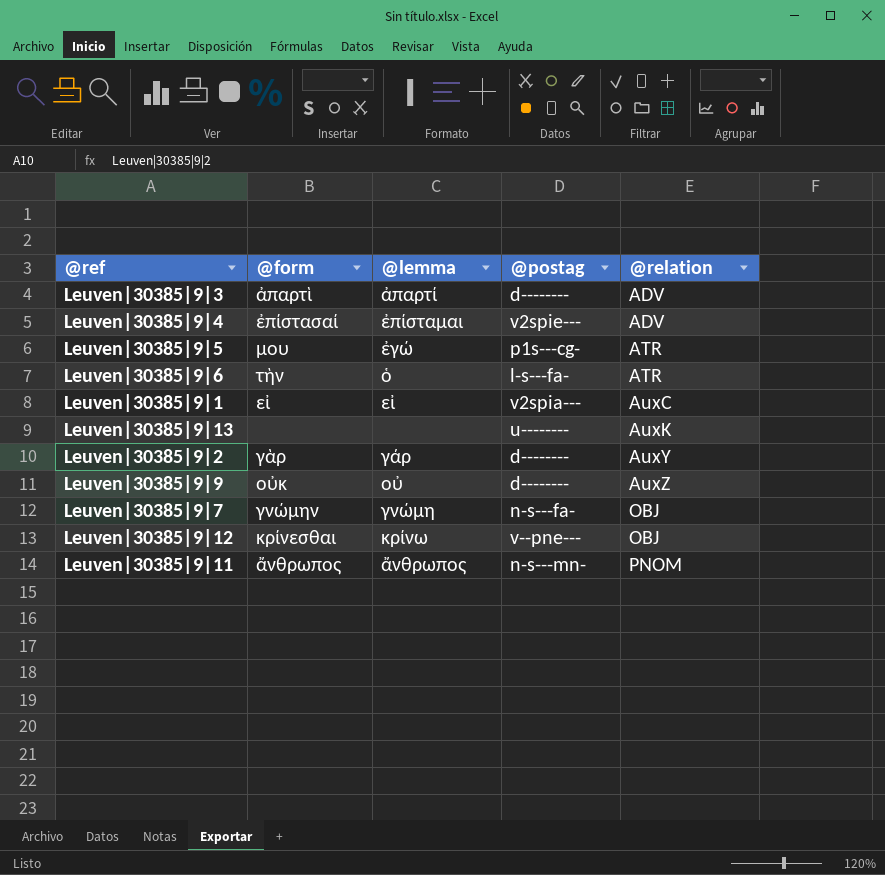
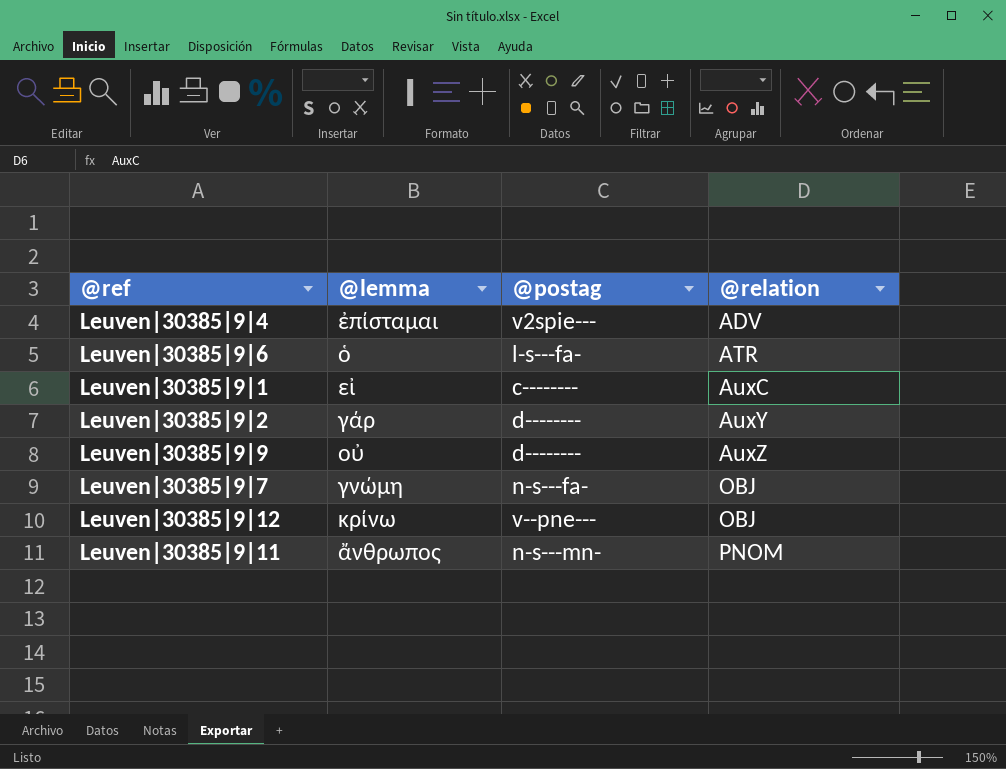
column @form | position: 2 -> none
row Leuven|30385|9|3: ἀπαρτὶ | ἀπαρτί | d-------- | ADV -> none
row Leuven|30385|9|5: μου | ἐγώ | p1s---cg- | ATR -> none
row Leuven|30385|9|13: none | none | u-------- | AuxK -> none
Leuven|30385|9|1 | @postag: v2spia--- -> c--------

